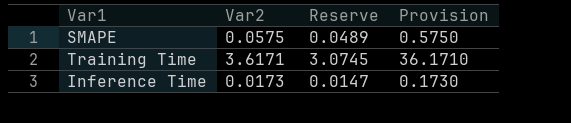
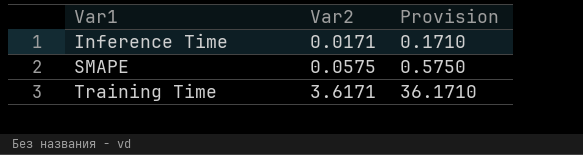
row order: none -> Var1 ascending
column Reserve | formula: [Var2] * 0.85 -> none
Inference Time | Var2: 0.0173 -> 0.0171
Inference Time | Provision: 0.1730 -> 0.1710

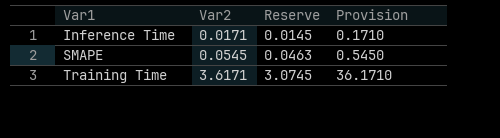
column Reserve | formula: none -> [Var2] * 0.85
SMAPE | Var2: 0.0575 -> 0.0545
SMAPE | Provision: 0.5750 -> 0.5450

